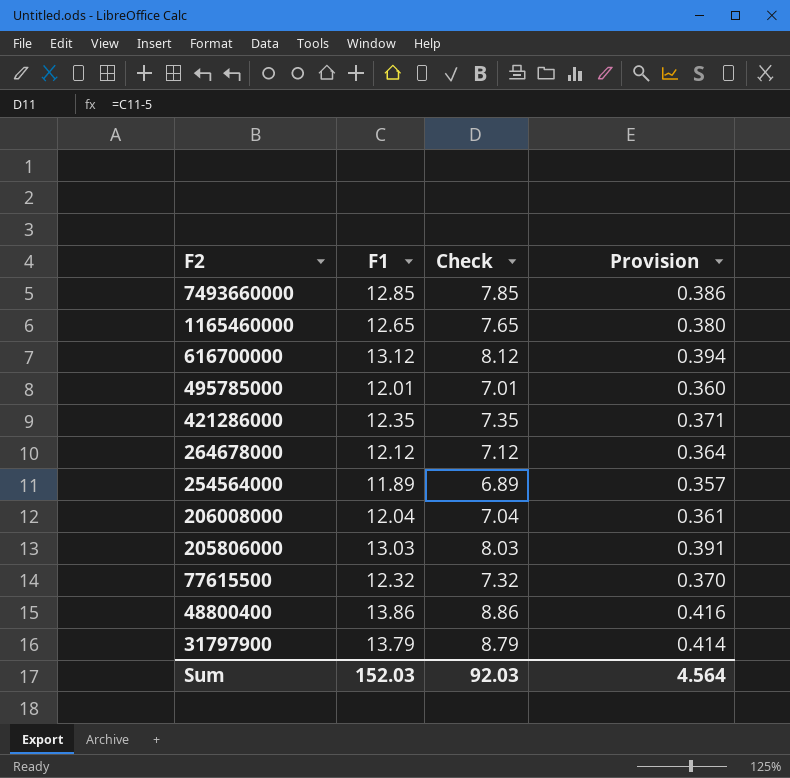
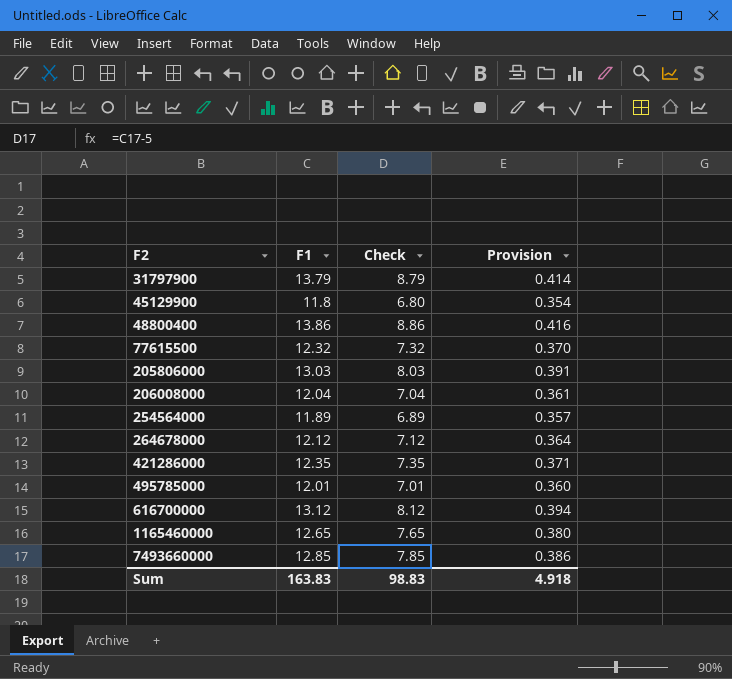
row order: F2 descending -> F2 ascending
row 45129900: none -> 11.8 | 6.80 | 0.354
Sum | F1: 152.03 -> 163.83
Sum | Check: 92.03 -> 98.83
Sum | Provision: 4.564 -> 4.918

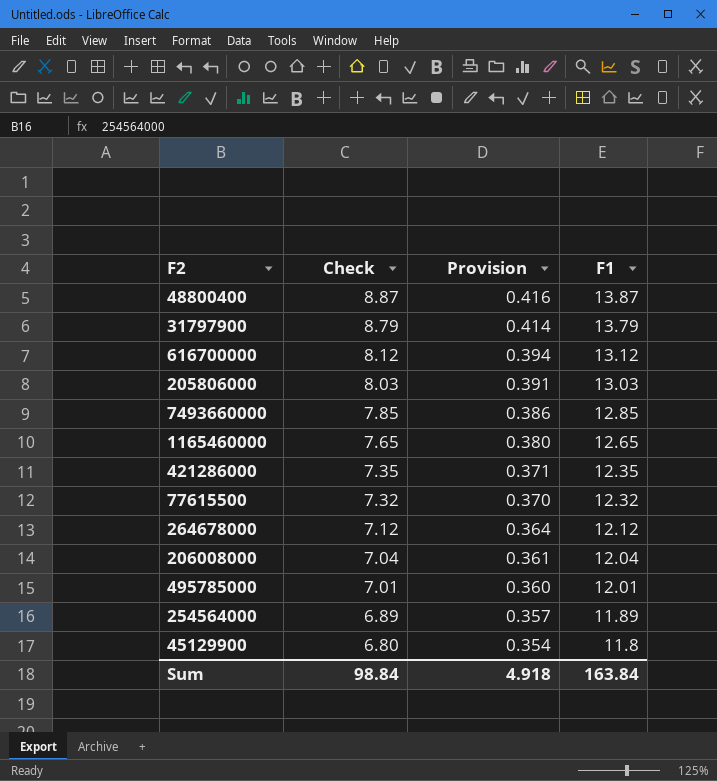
row order: F2 ascending -> Check descending
column F1 | position: 2 -> 4
48800400 | Check: 8.86 -> 8.87
48800400 | F1: 13.86 -> 13.87
Sum | Check: 98.83 -> 98.84
Sum | F1: 163.83 -> 163.84

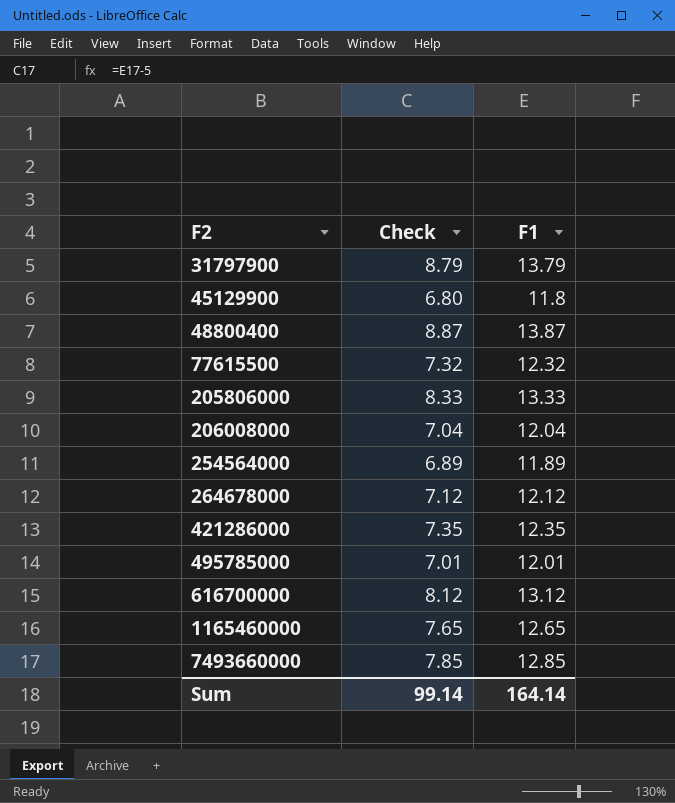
row order: Check descending -> F2 ascending
column Provision | formula: [F1] * 0.03 -> none
205806000 | Check: 8.03 -> 8.33
205806000 | F1: 13.03 -> 13.33
Sum | Check: 98.84 -> 99.14
Sum | F1: 163.84 -> 164.14

